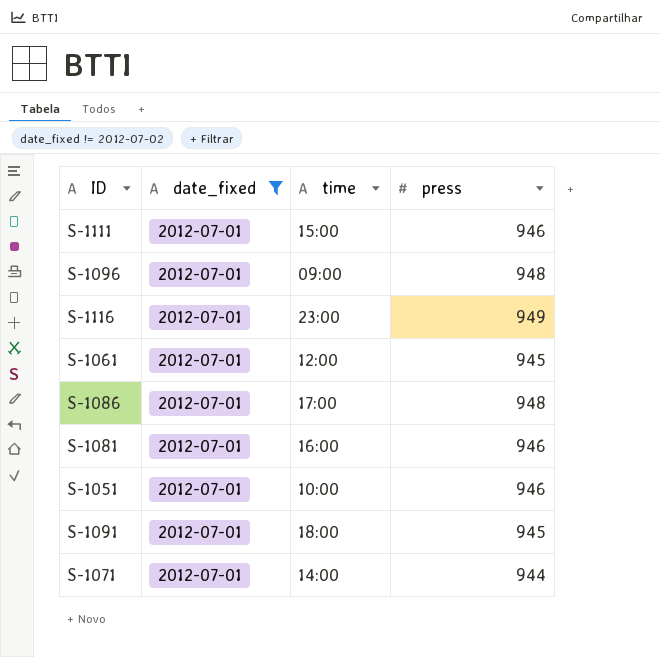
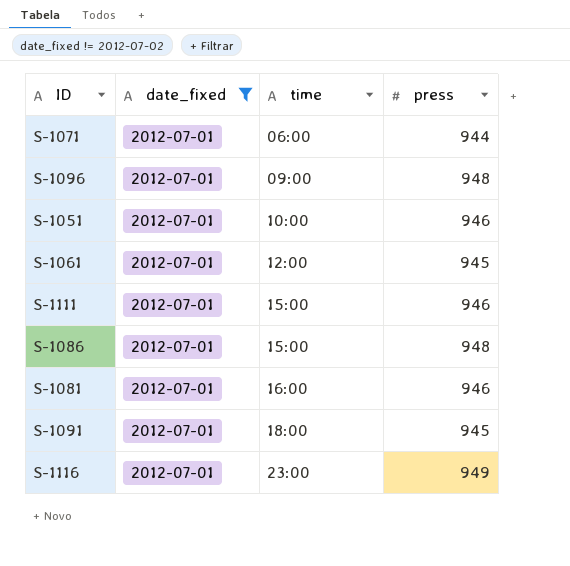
row order: none -> time ascending
S-1071 | time: 14:00 -> 06:00
S-1086 | time: 17:00 -> 15:00

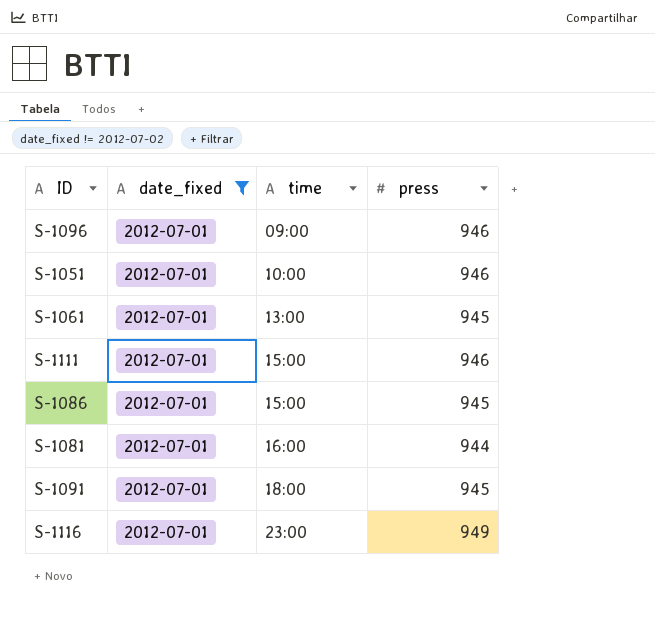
row S-1071: 2012-07-01 | 06:00 | 944 -> none
S-1096 | press: 948 -> 946
S-1061 | time: 12:00 -> 13:00
S-1086 | press: 948 -> 945
S-1081 | press: 946 -> 944

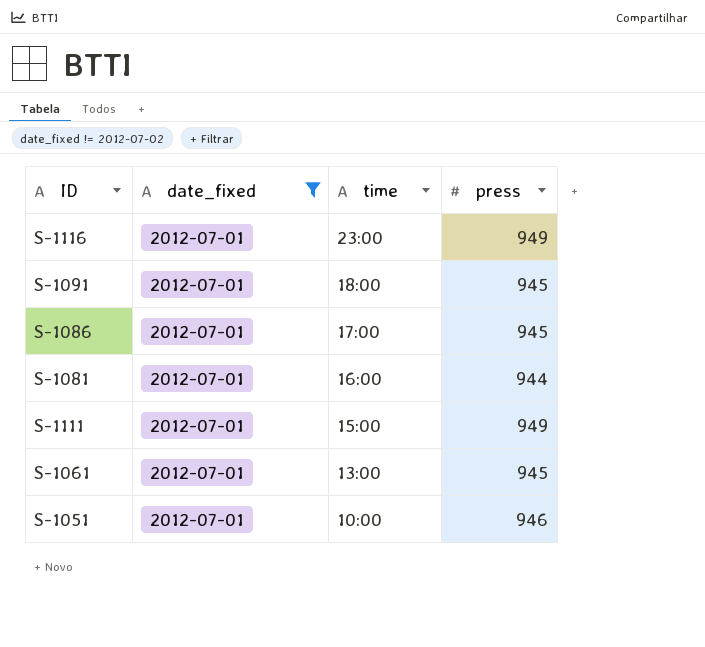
row order: time ascending -> time descending
row S-1096: 2012-07-01 | 09:00 | 946 -> none
S-1086 | time: 15:00 -> 17:00
S-1111 | press: 946 -> 949

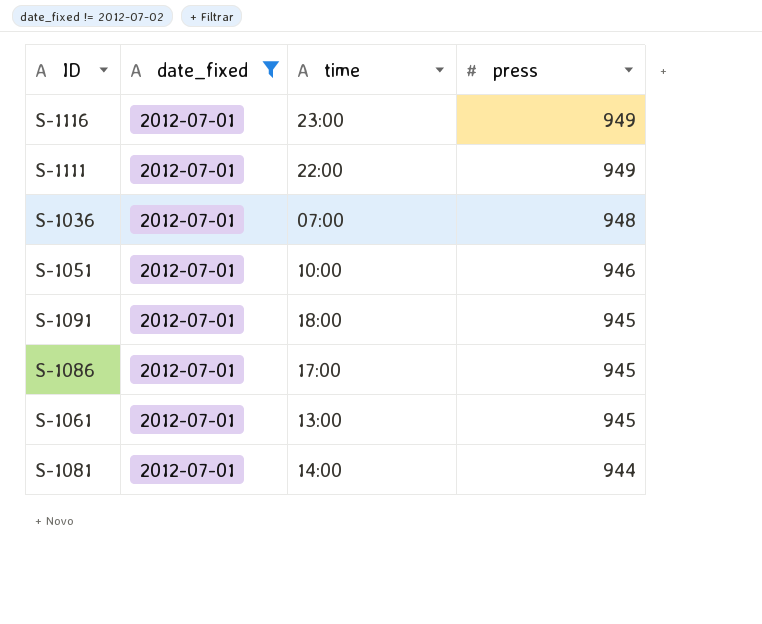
row order: time descending -> press descending
S-1111 | time: 15:00 -> 22:00
row S-1036: none -> 2012-07-01 | 07:00 | 948
S-1081 | time: 16:00 -> 14:00

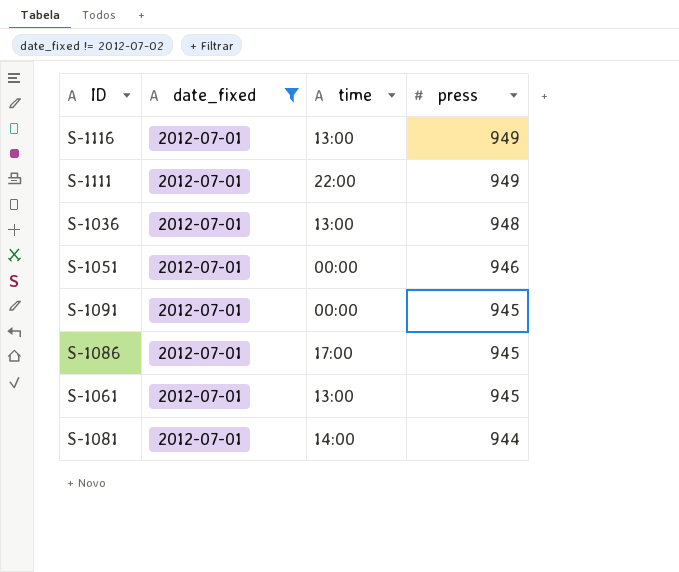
S-1116 | time: 23:00 -> 13:00
S-1036 | time: 07:00 -> 13:00
S-1051 | time: 10:00 -> 00:00
S-1091 | time: 18:00 -> 00:00

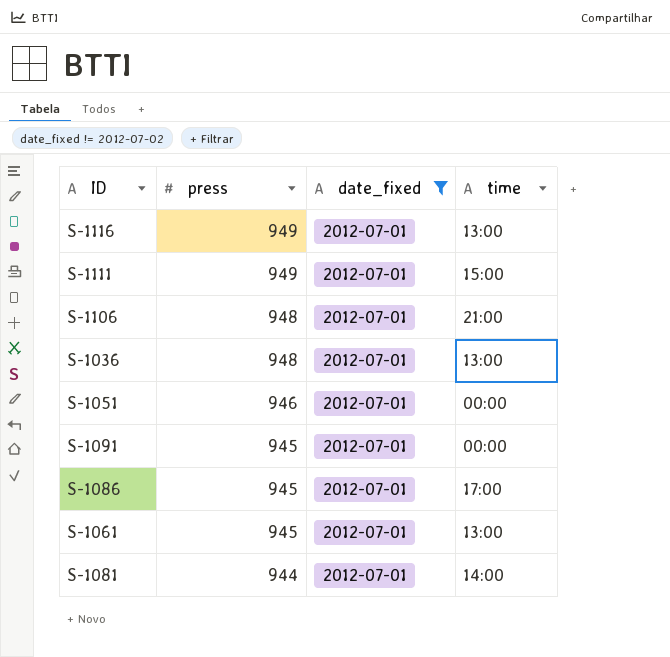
column press | position: 4 -> 2
S-1111 | time: 22:00 -> 15:00
row S-1106: none -> 948 | 2012-07-01 | 21:00

